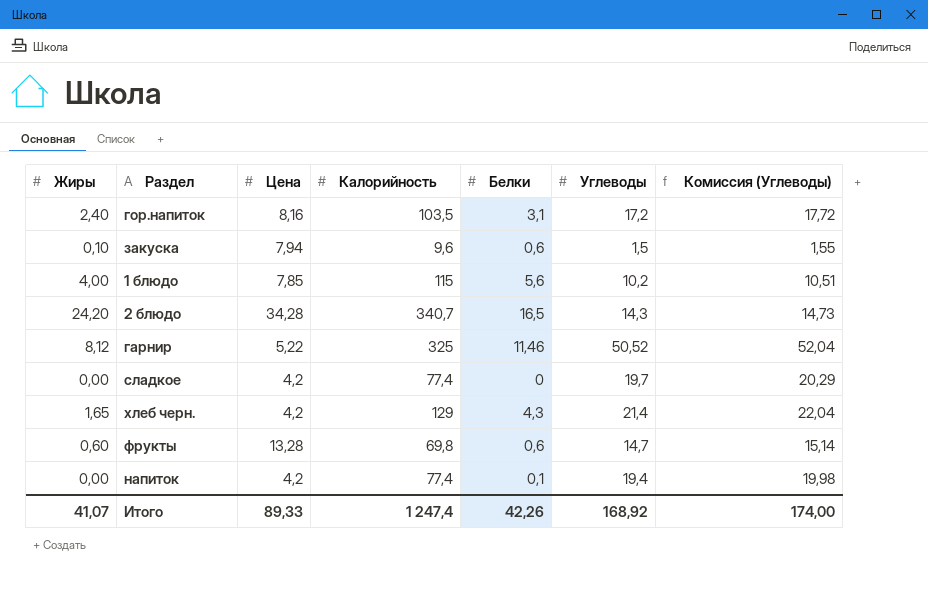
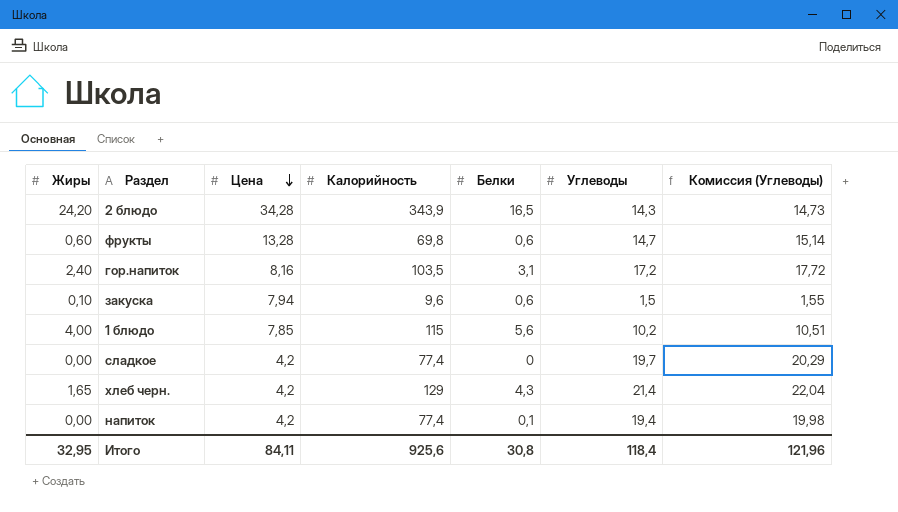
row order: none -> Цена descending
row гарнир: 8,12 | 5,22 | 325 | 11,46 | 50,52 | 52,04 -> none
2 блюдо | Калорийность: 340,7 -> 343,9
Итого | Жиры: 41,07 -> 32,95
Итого | Цена: 89,33 -> 84,11
Итого | Калорийность: 1 247,4 -> 925,6
Итого | Белки: 42,26 -> 30,8
Итого | Углеводы: 168,92 -> 118,4
Итого | Комиссия (Углеводы): 174,00 -> 121,96

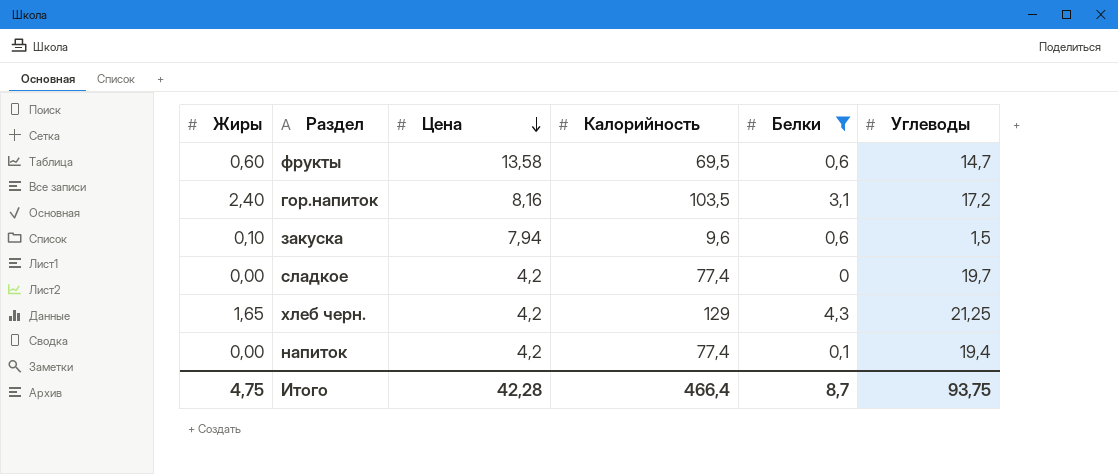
filter: none -> Белки <= 4,3
column Комиссия (Углеводы) | formula: [Углеводы] * 1,03 -> none
фрукты | Цена: 13,28 -> 13,58
фрукты | Калорийность: 69,8 -> 69,5
хлеб черн. | Углеводы: 21,4 -> 21,25
Итого | Жиры: 32,95 -> 4,75
Итого | Цена: 84,11 -> 42,28
Итого | Калорийность: 925,6 -> 466,4
Итого | Белки: 30,8 -> 8,7
Итого | Углеводы: 118,4 -> 93,75

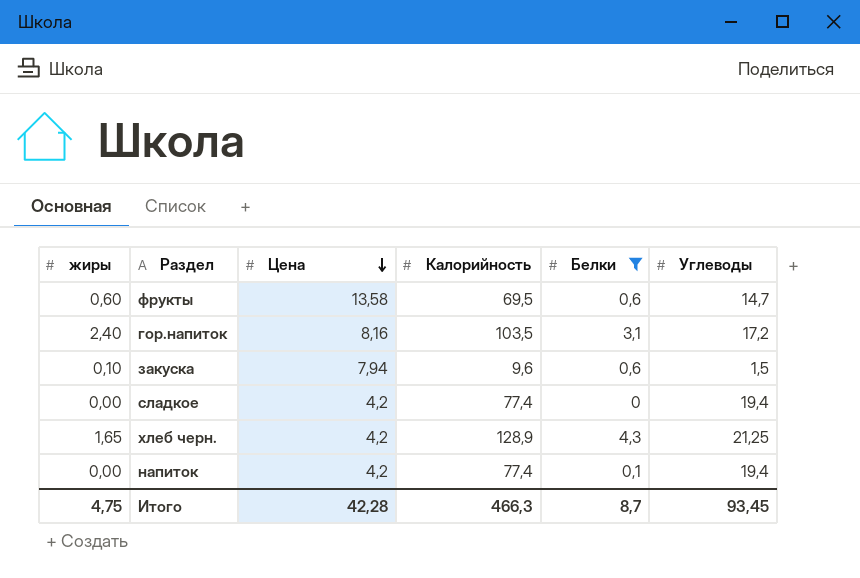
column name: Жиры -> жиры
сладкое | Углеводы: 19,7 -> 19,4
хлеб черн. | Калорийность: 129 -> 128,9
Итого | Калорийность: 466,4 -> 466,3
Итого | Углеводы: 93,75 -> 93,45

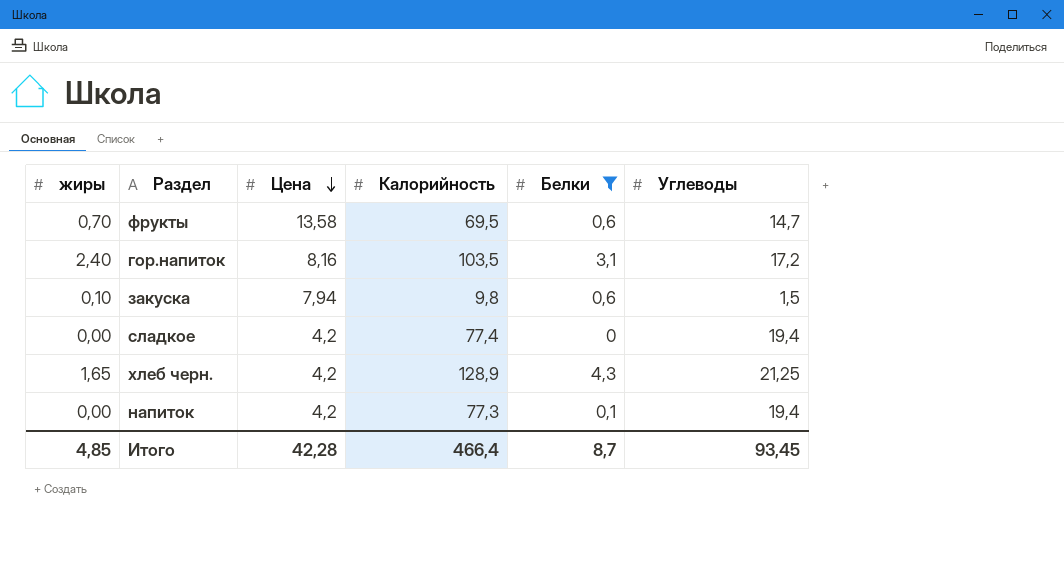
фрукты | жиры: 0,60 -> 0,70
закуска | Калорийность: 9,6 -> 9,8
напиток | Калорийность: 77,4 -> 77,3
Итого | жиры: 4,75 -> 4,85
Итого | Калорийность: 466,3 -> 466,4

